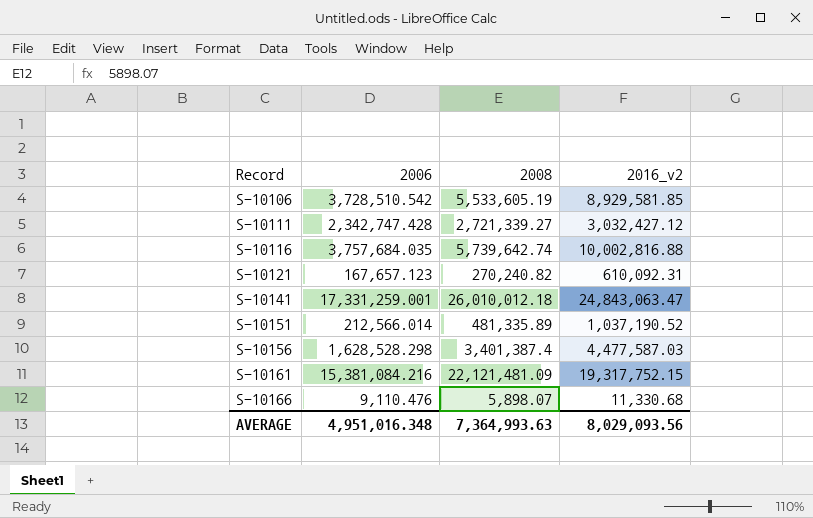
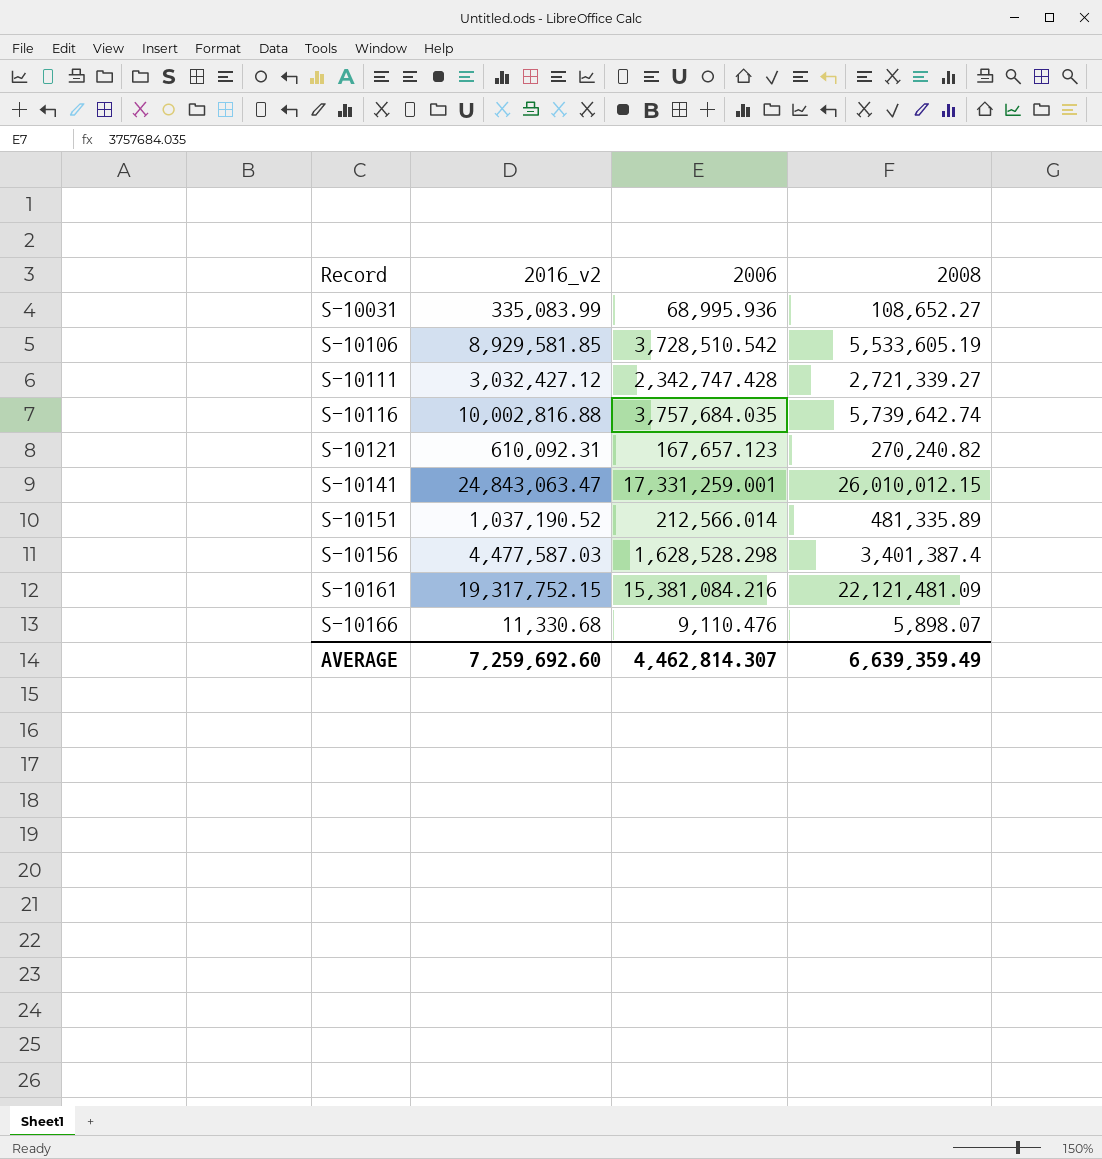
column 2016_v2 | position: 4 -> 2
row S-10031: none -> 335,083.99 | 68,995.936 | 108,652.27
S-10141 | 2008: 26,010,012.18 -> 26,010,012.15
AVERAGE | 2016_v2: 8,029,093.56 -> 7,259,692.60
AVERAGE | 2006: 4,951,016.348 -> 4,462,814.307
AVERAGE | 2008: 7,364,993.63 -> 6,639,359.49

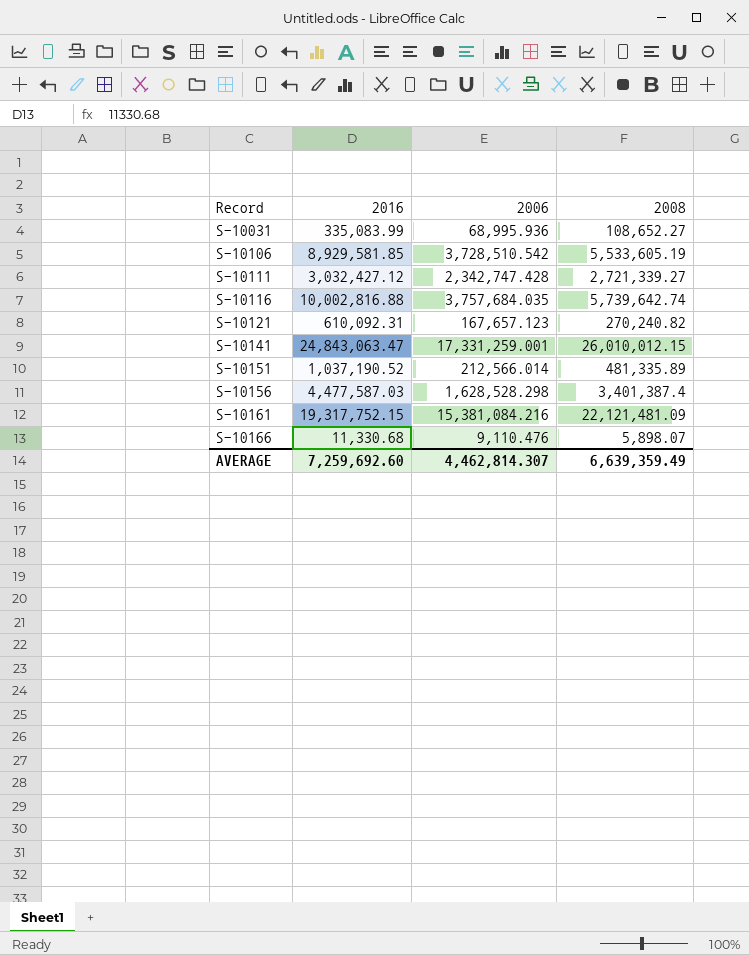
column name: 2016_v2 -> 2016

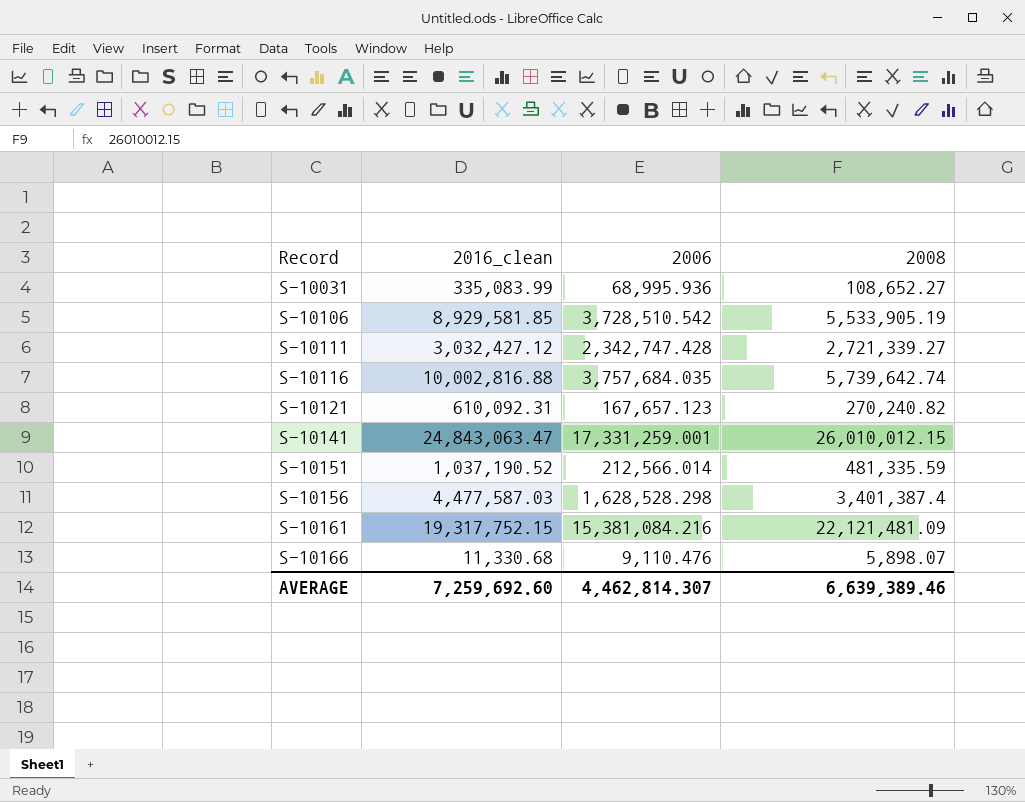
column name: 2016 -> 2016_clean
S-10106 | 2008: 5,533,605.19 -> 5,533,905.19
S-10151 | 2008: 481,335.89 -> 481,335.59
AVERAGE | 2008: 6,639,359.49 -> 6,639,389.46

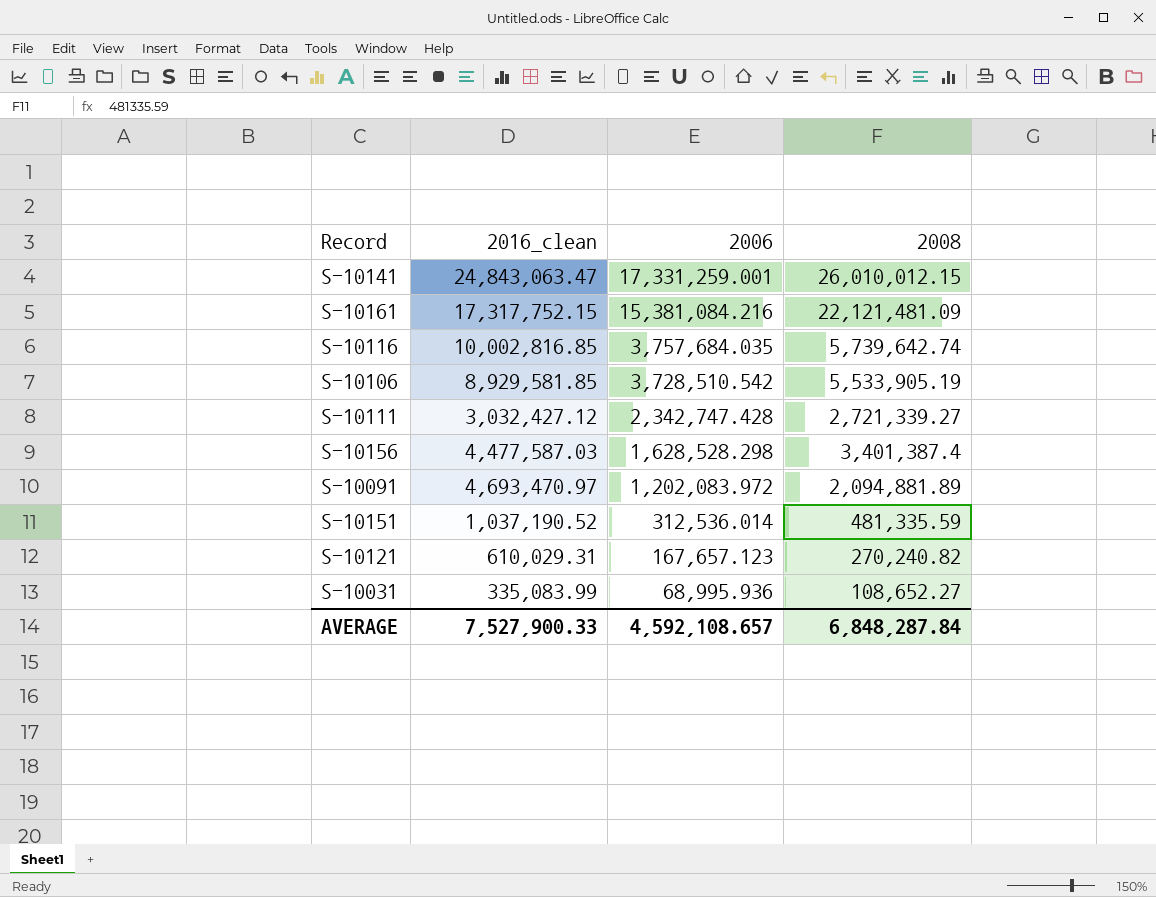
row order: Record ascending -> 2006 descending
row S-10166: 11,330.68 | 9,110.476 | 5,898.07 -> none
S-10161 | 2016_clean: 19,317,752.15 -> 17,317,752.15
S-10116 | 2016_clean: 10,002,816.88 -> 10,002,816.85
row S-10091: none -> 4,693,470.97 | 1,202,083.972 | 2,094,881.89
S-10151 | 2006: 212,566.014 -> 312,536.014
S-10121 | 2016_clean: 610,092.31 -> 610,029.31
AVERAGE | 2016_clean: 7,259,692.60 -> 7,527,900.33
AVERAGE | 2006: 4,462,814.307 -> 4,592,108.657
AVERAGE | 2008: 6,639,389.46 -> 6,848,287.84

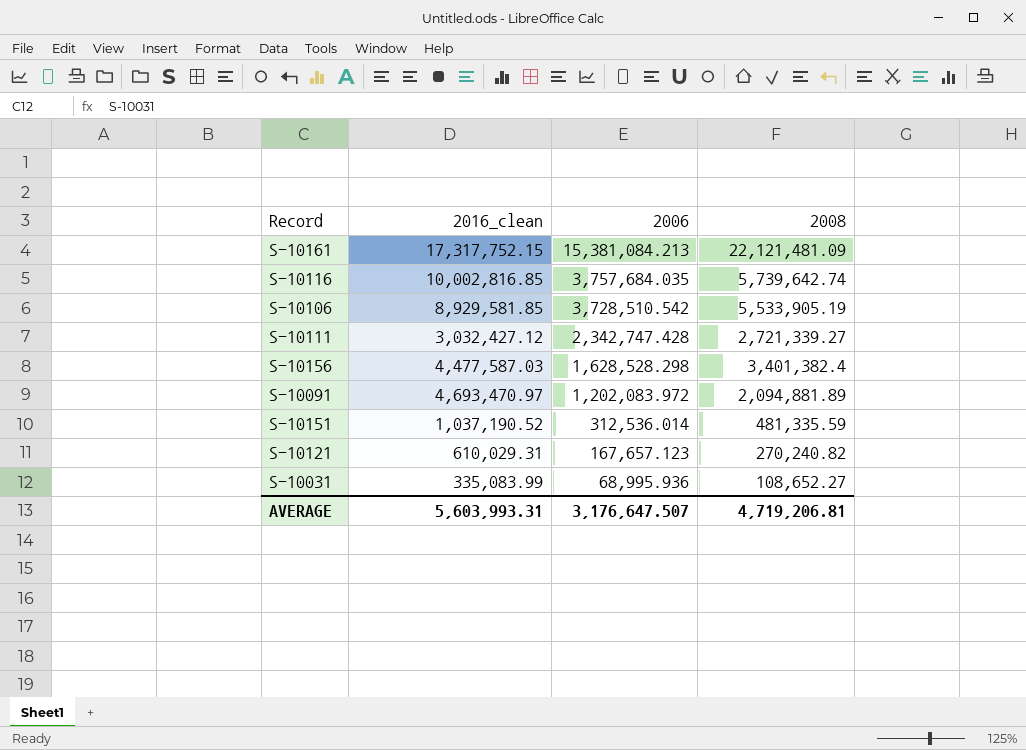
row S-10141: 24,843,063.47 | 17,331,259.001 | 26,010,012.15 -> none
S-10161 | 2006: 15,381,084.216 -> 15,381,084.213
S-10156 | 2008: 3,401,387.4 -> 3,401,382.4
AVERAGE | 2016_clean: 7,527,900.33 -> 5,603,993.31
AVERAGE | 2006: 4,592,108.657 -> 3,176,647.507
AVERAGE | 2008: 6,848,287.84 -> 4,719,206.81

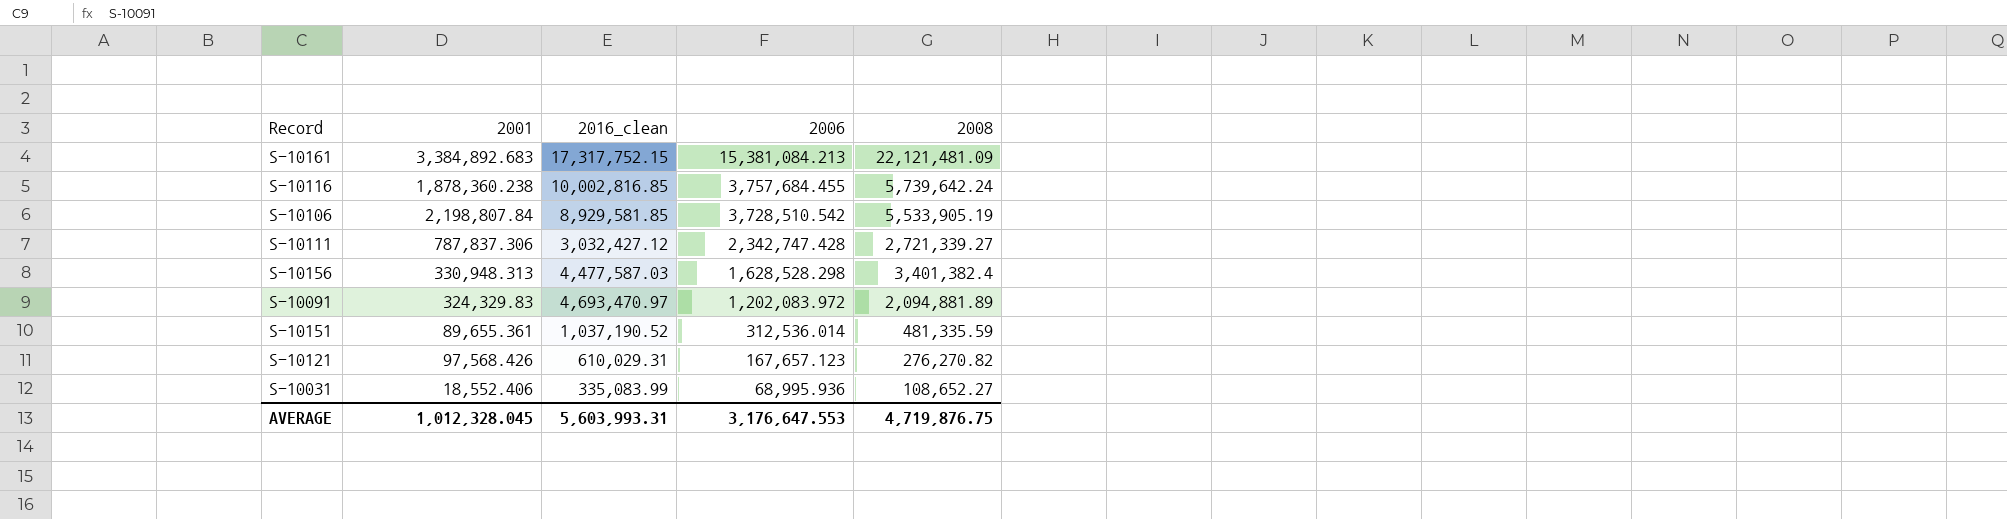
column 2001 | position: none -> 2
S-10116 | 2006: 3,757,684.035 -> 3,757,684.455
S-10116 | 2008: 5,739,642.74 -> 5,739,642.24
S-10121 | 2008: 270,240.82 -> 276,270.82
AVERAGE | 2006: 3,176,647.507 -> 3,176,647.553
AVERAGE | 2008: 4,719,206.81 -> 4,719,876.75

